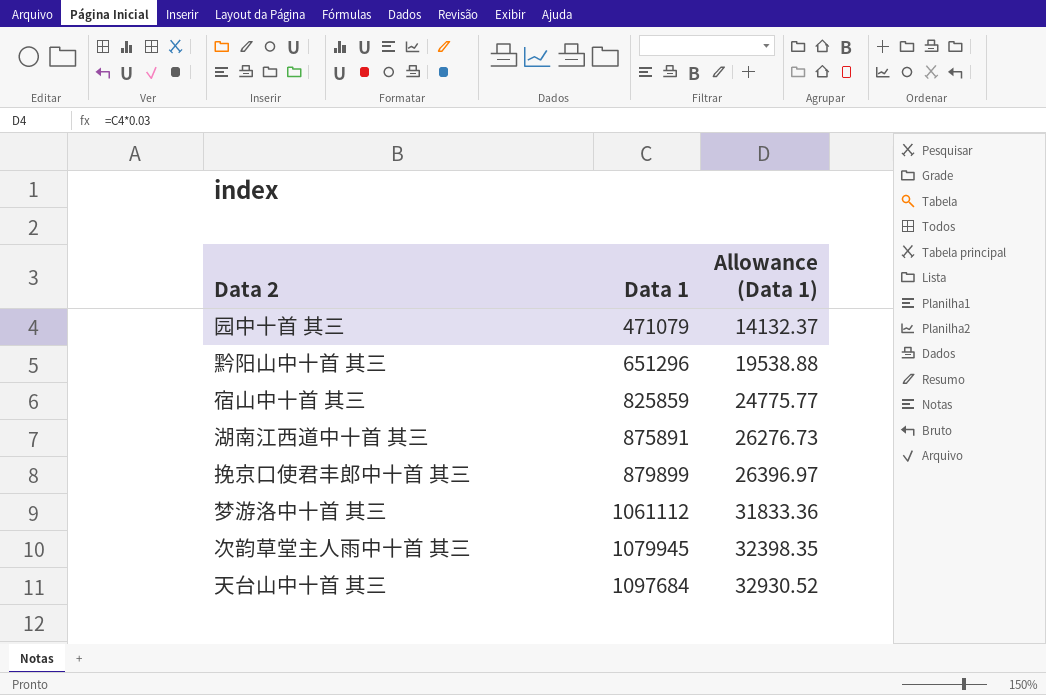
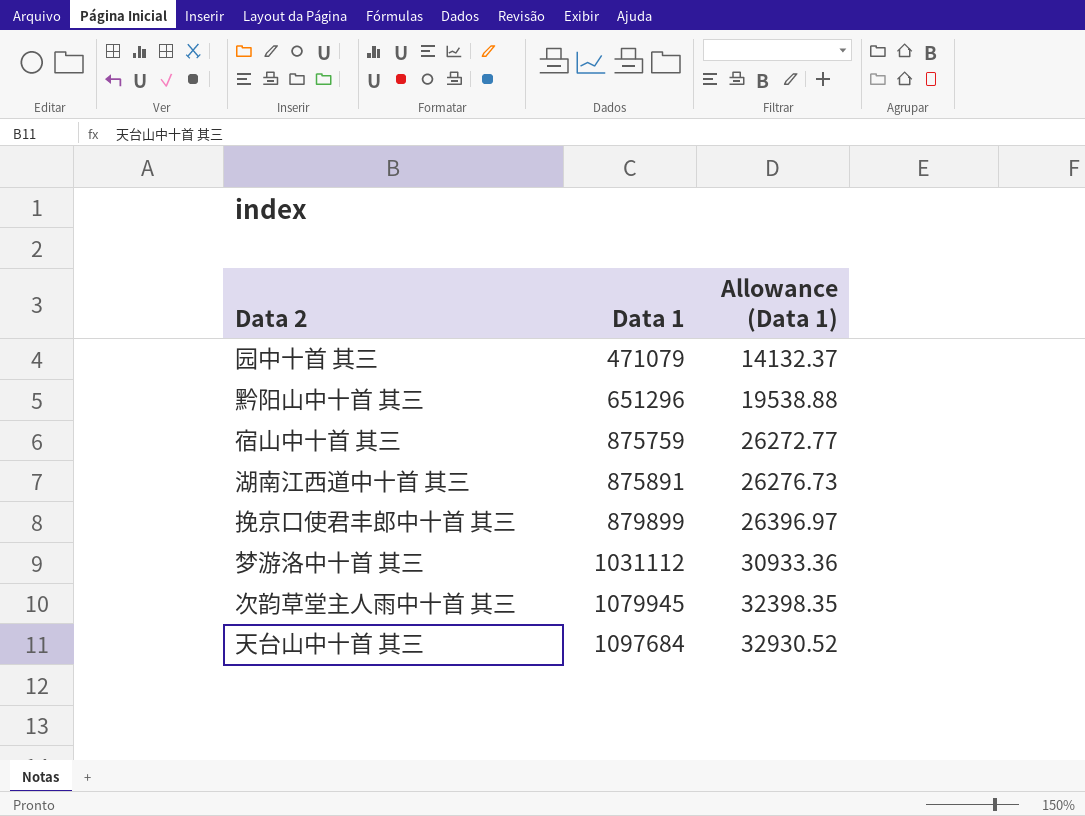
宿山中十首 其三 | Data 1: 825859 -> 875759
宿山中十首 其三 | Allowance (Data 1): 24775.77 -> 26272.77
梦游洛中十首 其三 | Data 1: 1061112 -> 1031112
梦游洛中十首 其三 | Allowance (Data 1): 31833.36 -> 30933.36

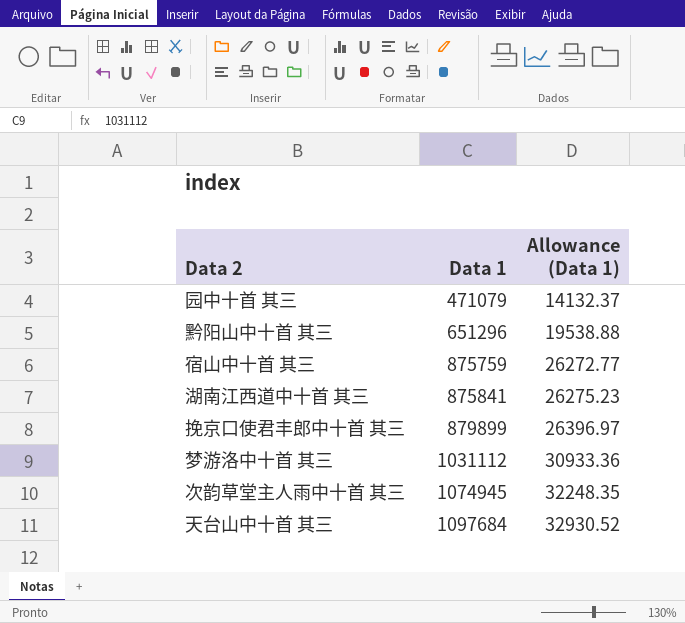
湖南江西道中十首 其三 | Data 1: 875891 -> 875841
湖南江西道中十首 其三 | Allowance (Data 1): 26276.73 -> 26275.23
次韵草堂主人雨中十首 其三 | Data 1: 1079945 -> 1074945
次韵草堂主人雨中十首 其三 | Allowance (Data 1): 32398.35 -> 32248.35

